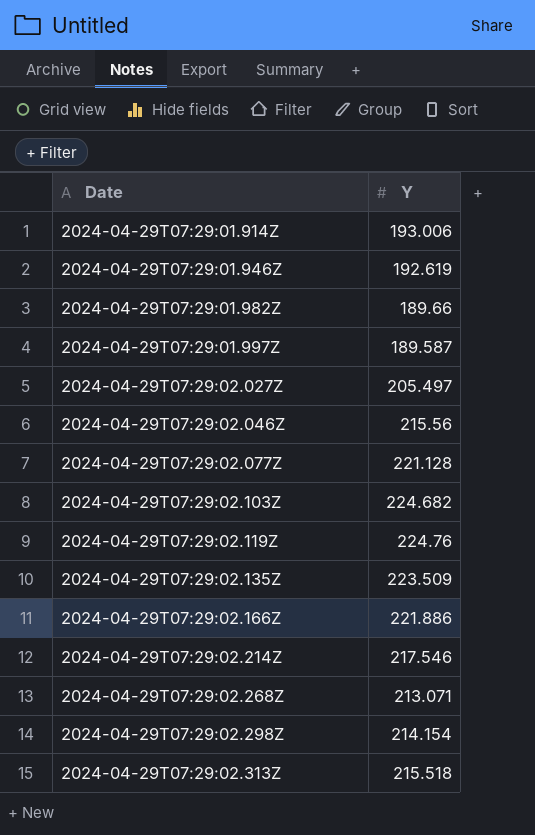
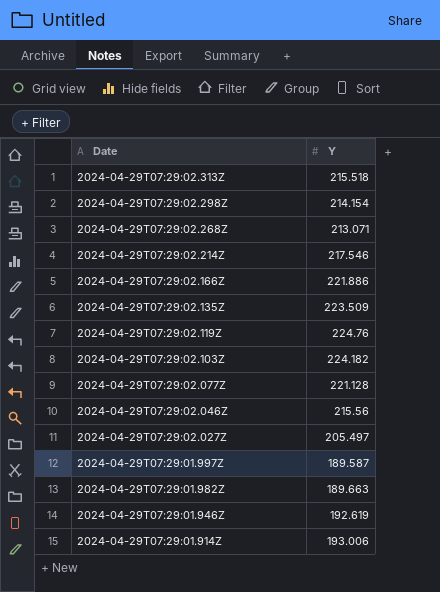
row order: Date ascending -> Date descending
2024-04-29T07:29:02.103Z | Y: 224.682 -> 224.182
2024-04-29T07:29:01.982Z | Y: 189.66 -> 189.663

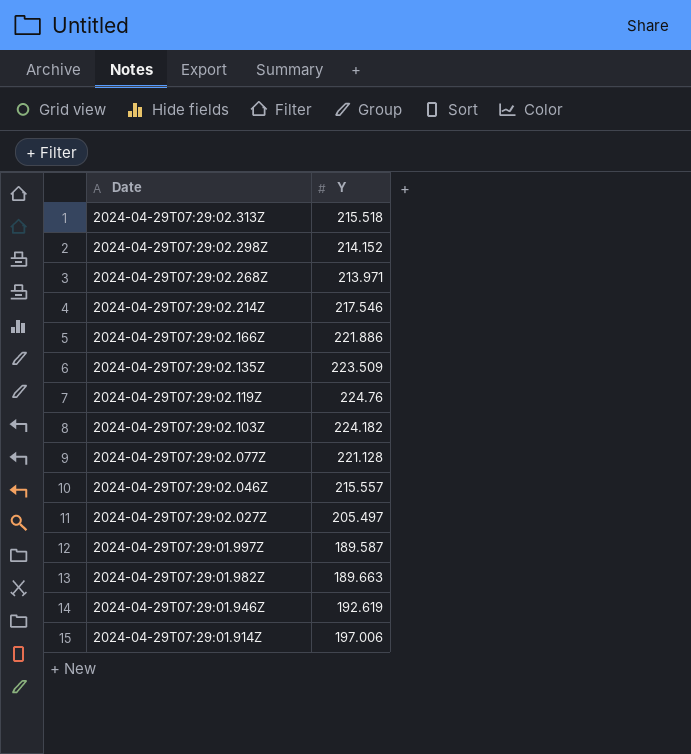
2024-04-29T07:29:02.298Z | Y: 214.154 -> 214.152
2024-04-29T07:29:02.268Z | Y: 213.071 -> 213.971
2024-04-29T07:29:02.046Z | Y: 215.56 -> 215.557
2024-04-29T07:29:01.914Z | Y: 193.006 -> 197.006

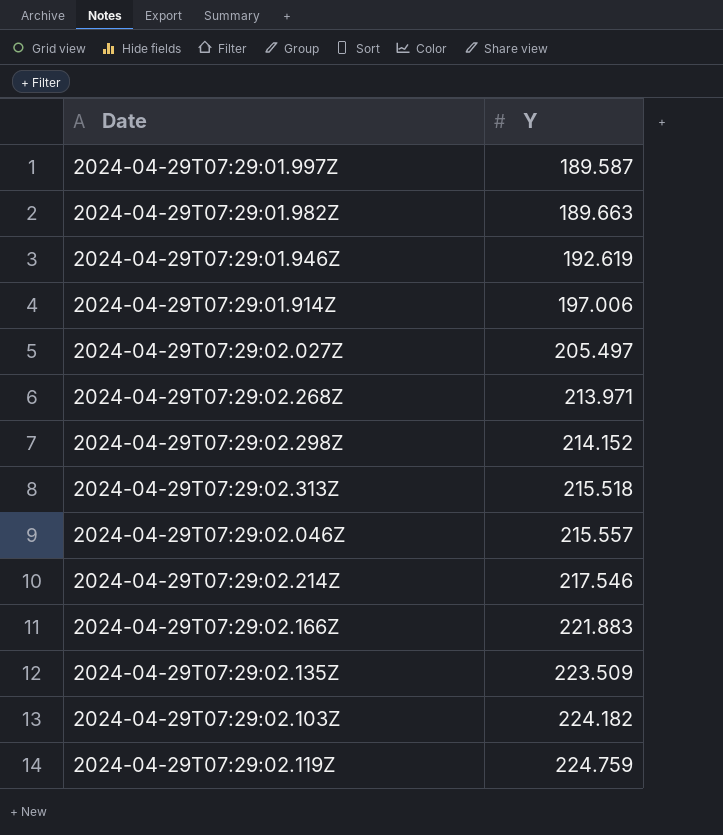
row order: Date descending -> Y ascending
row 2024-04-29T07:29:02.077Z: 221.128 -> none
2024-04-29T07:29:02.166Z | Y: 221.886 -> 221.883
2024-04-29T07:29:02.119Z | Y: 224.76 -> 224.759

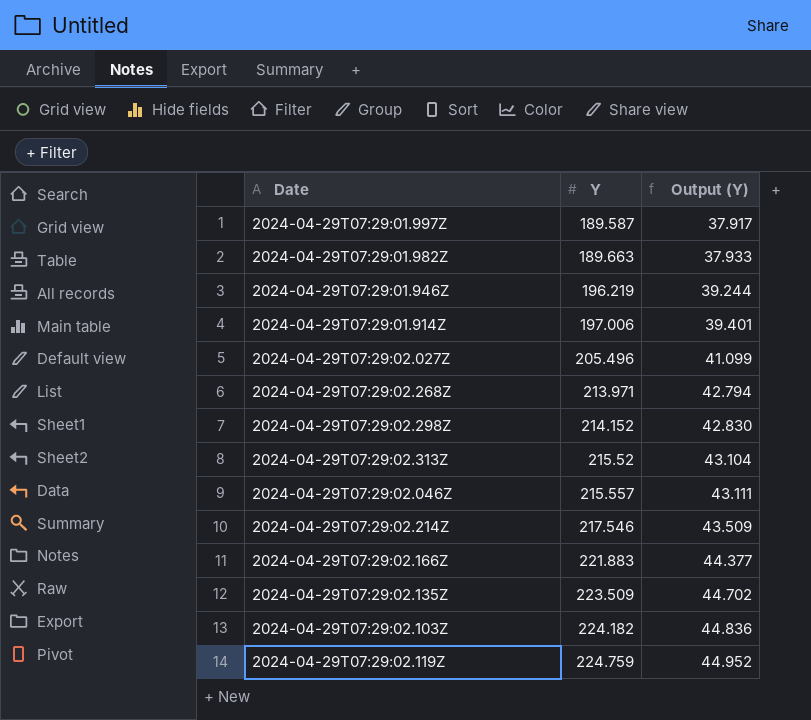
column Output (Y) | formula: none -> [Y] * 0.2
2024-04-29T07:29:01.946Z | Y: 192.619 -> 196.219
2024-04-29T07:29:02.027Z | Y: 205.497 -> 205.496
2024-04-29T07:29:02.313Z | Y: 215.518 -> 215.52

